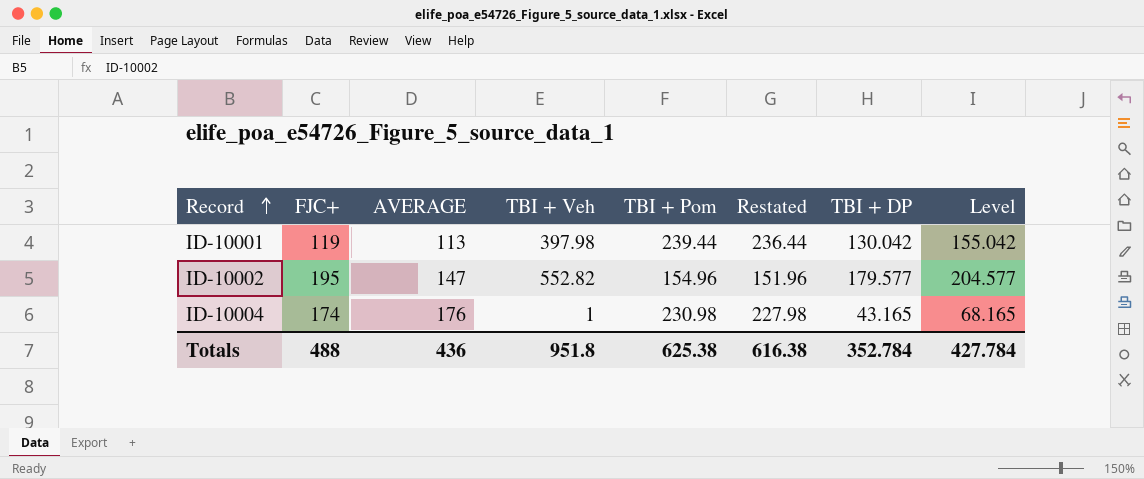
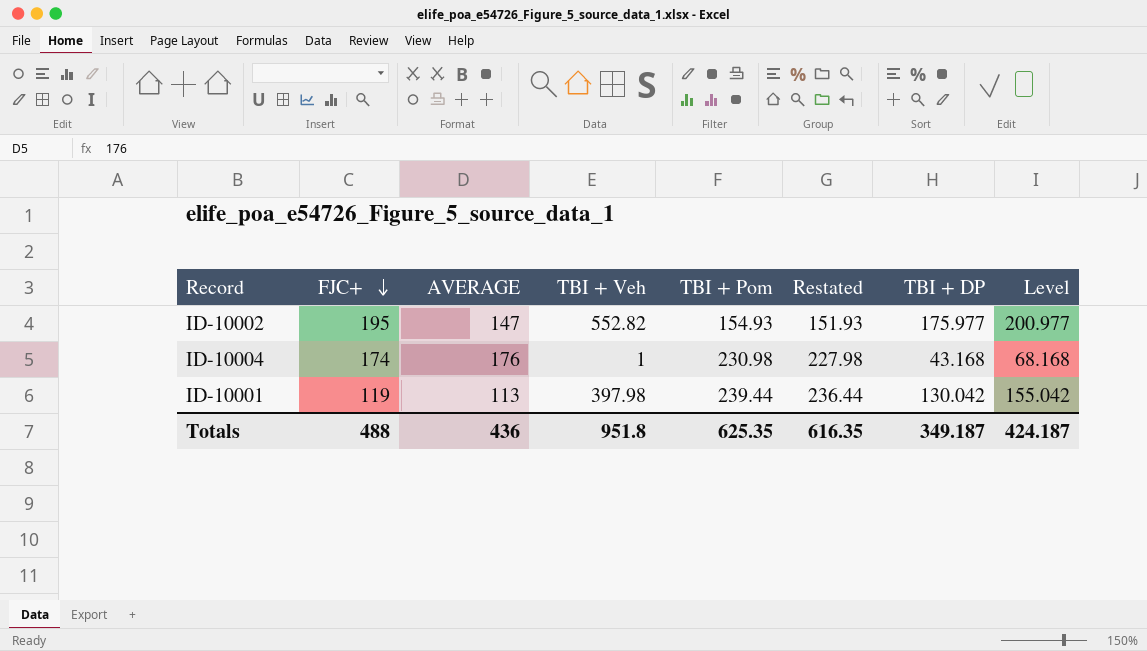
row order: Record ascending -> FJC+ descending
ID-10002 | TBI + Pom: 154.96 -> 154.93
ID-10002 | Restated: 151.96 -> 151.93
ID-10002 | TBI + DP: 179.577 -> 175.977
ID-10002 | Level: 204.577 -> 200.977
ID-10004 | TBI + DP: 43.165 -> 43.168
ID-10004 | Level: 68.165 -> 68.168
Totals | TBI + Pom: 625.38 -> 625.35
Totals | Restated: 616.38 -> 616.35
Totals | TBI + DP: 352.784 -> 349.187
Totals | Level: 427.784 -> 424.187

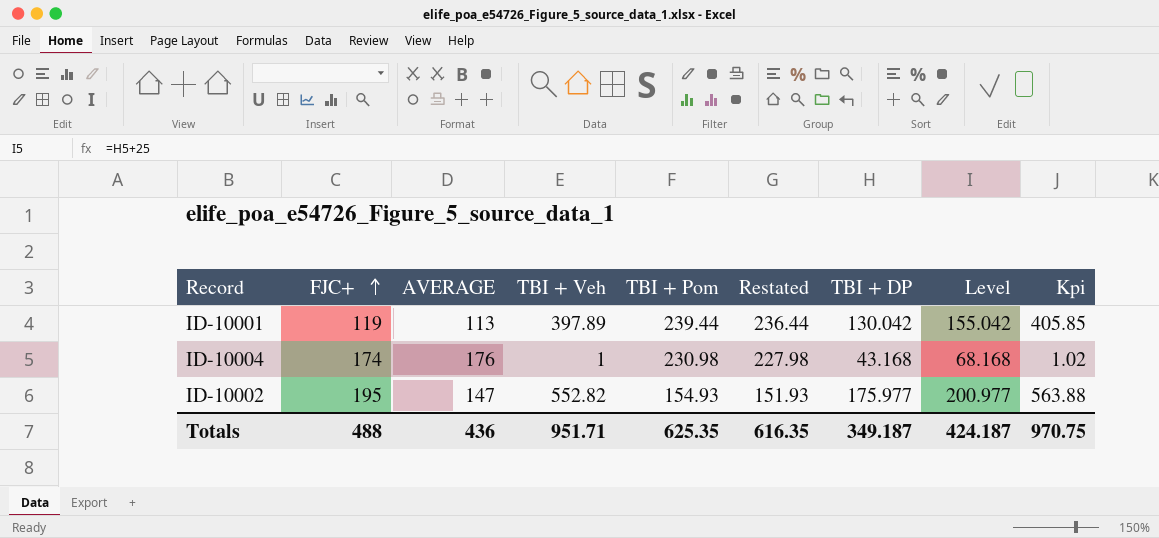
row order: FJC+ descending -> FJC+ ascending
column Kpi | formula: none -> [TBI + Veh] * 1.02
ID-10001 | TBI + Veh: 397.98 -> 397.89
Totals | TBI + Veh: 951.8 -> 951.71

